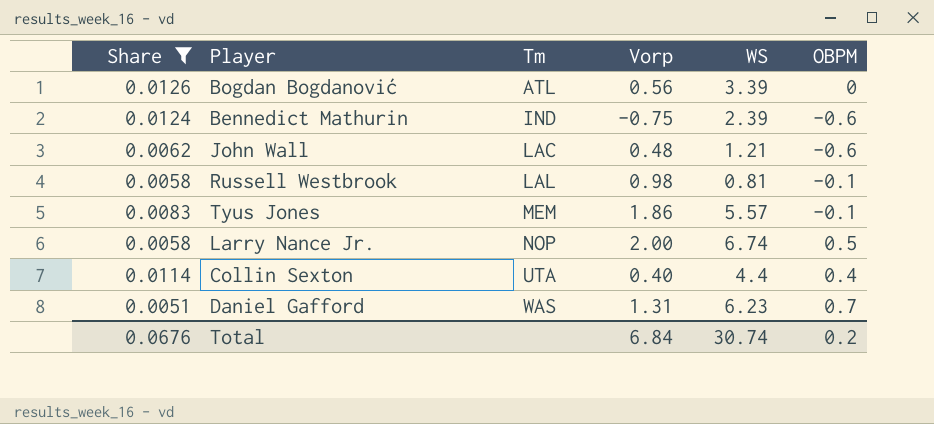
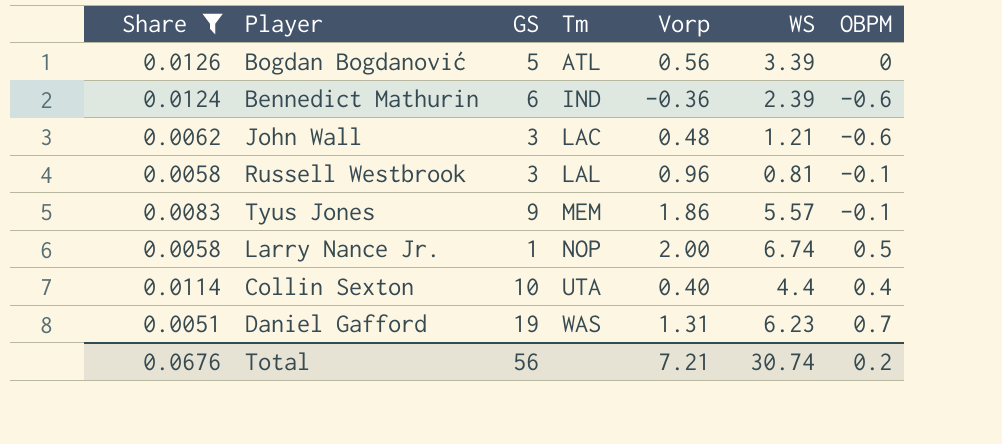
column GS | position: none -> 3
Bennedict Mathurin | Vorp: -0.75 -> -0.36
Russell Westbrook | Vorp: 0.98 -> 0.96
Total | Vorp: 6.84 -> 7.21

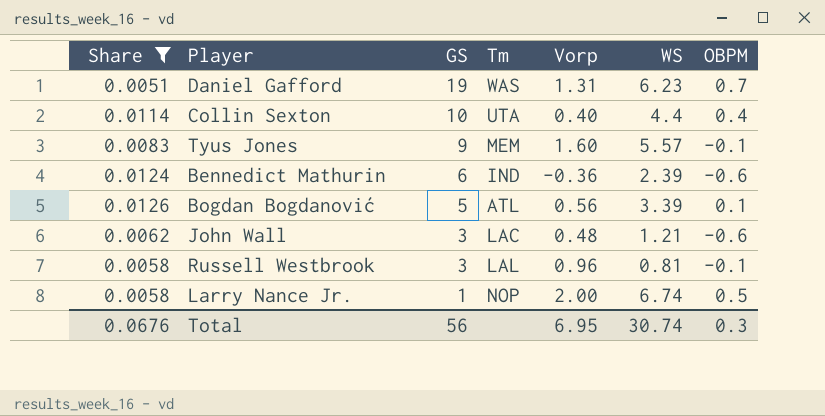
row order: Tm ascending -> GS descending
Tyus Jones | Vorp: 1.86 -> 1.60
Bogdan Bogdanović | OBPM: 0 -> 0.1
Total | Vorp: 7.21 -> 6.95
Total | OBPM: 0.2 -> 0.3

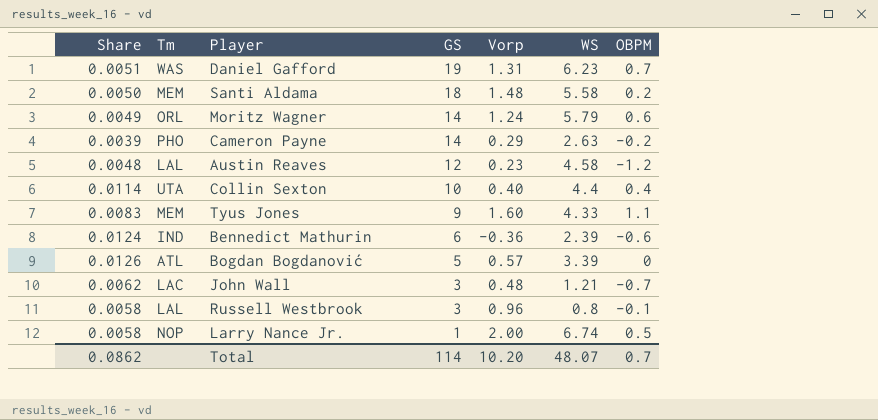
filter: Share >= 0.0051 -> none
column Tm | position: 4 -> 2
Tyus Jones | WS: 5.57 -> 4.33
Tyus Jones | OBPM: -0.1 -> 1.1
Bogdan Bogdanović | Vorp: 0.56 -> 0.57
Bogdan Bogdanović | OBPM: 0.1 -> 0
John Wall | OBPM: -0.6 -> -0.7
Russell Westbrook | WS: 0.81 -> 0.8
Total | Share: 0.0676 -> 0.0862
Total | GS: 56 -> 114
Total | Vorp: 6.95 -> 10.20
Total | WS: 30.74 -> 48.07
Total | OBPM: 0.3 -> 0.7

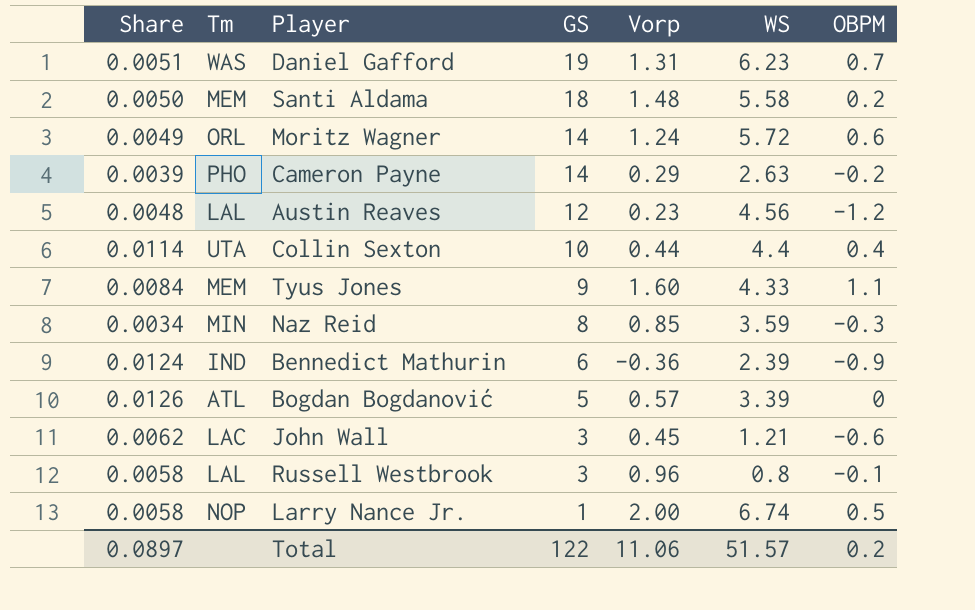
Moritz Wagner | WS: 5.79 -> 5.72
Austin Reaves | WS: 4.58 -> 4.56
Collin Sexton | Vorp: 0.40 -> 0.44
Tyus Jones | Share: 0.0083 -> 0.0084
row Naz Reid: none -> 0.0034 | MIN | 8 | 0.85 | 3.59 | -0.3
Bennedict Mathurin | OBPM: -0.6 -> -0.9
John Wall | Vorp: 0.48 -> 0.45
John Wall | OBPM: -0.7 -> -0.6
Total | Share: 0.0862 -> 0.0897
Total | GS: 114 -> 122
Total | Vorp: 10.20 -> 11.06
Total | WS: 48.07 -> 51.57
Total | OBPM: 0.7 -> 0.2

